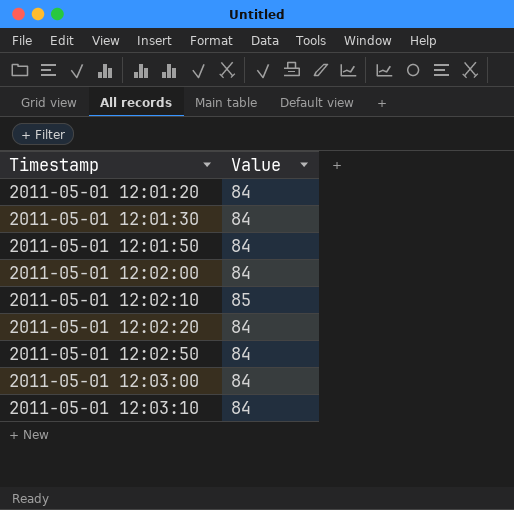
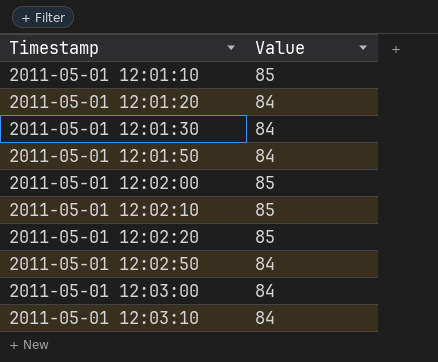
row 2011-05-01 12:01:10: none -> 85
2011-05-01 12:02:00 | Value: 84 -> 85
2011-05-01 12:02:20 | Value: 84 -> 85

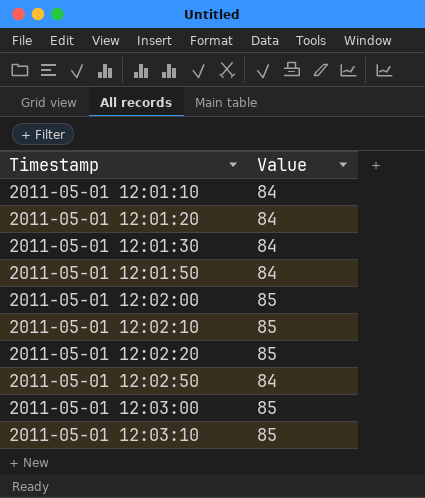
2011-05-01 12:01:10 | Value: 85 -> 84
2011-05-01 12:03:00 | Value: 84 -> 85
2011-05-01 12:03:10 | Value: 84 -> 85

